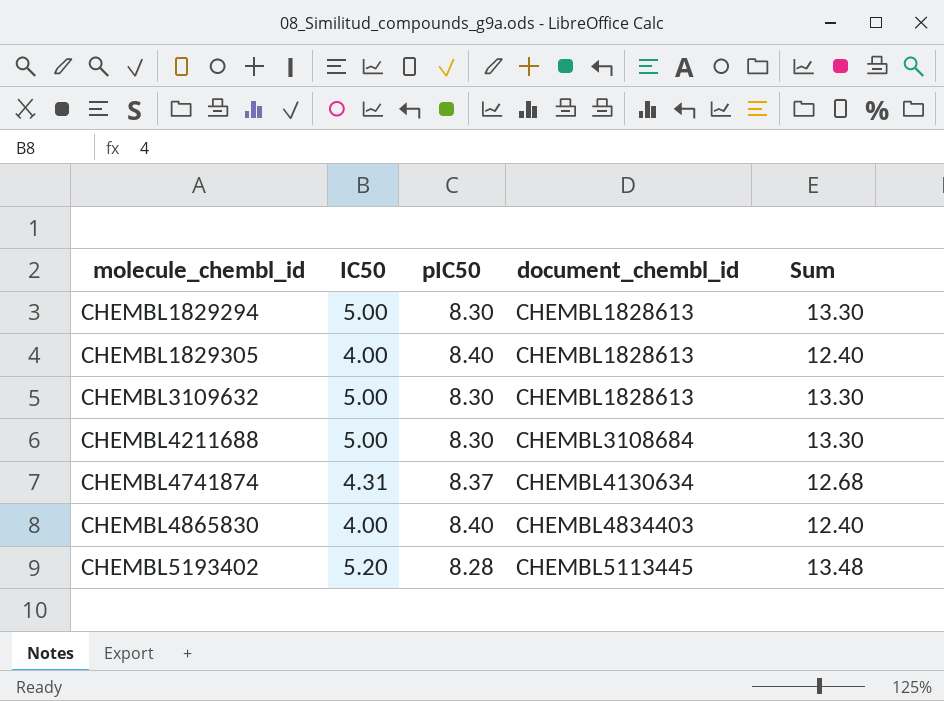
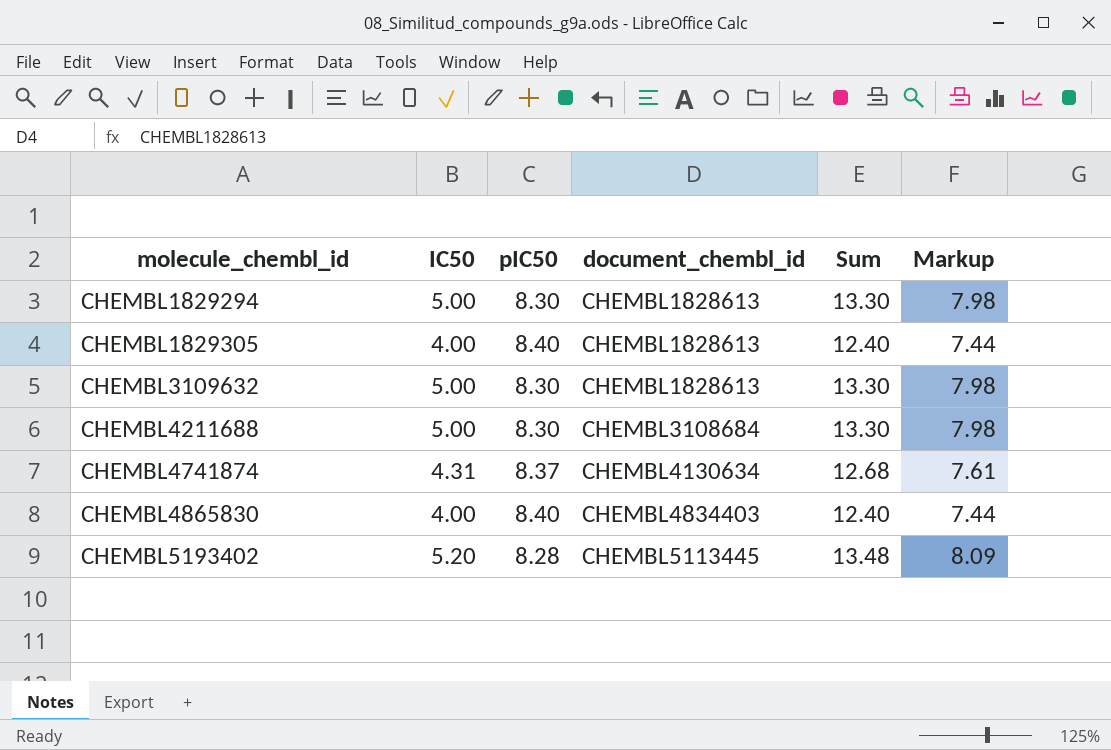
column Markup | formula: none -> [Sum] * 0.6

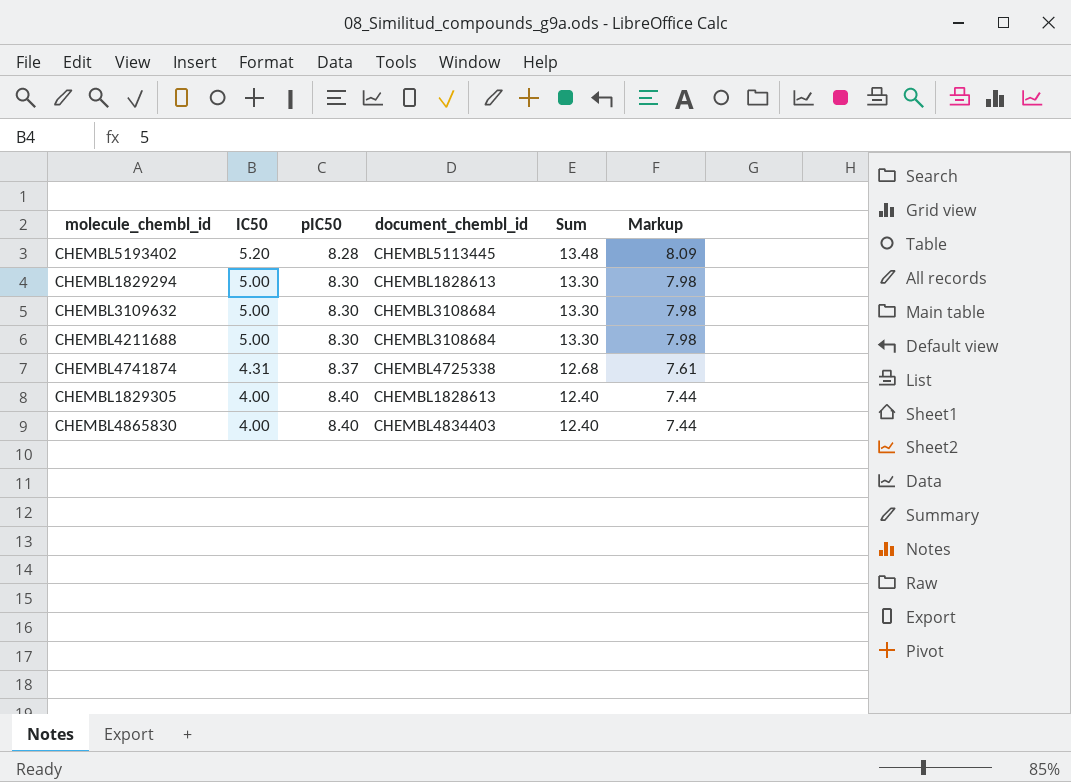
row order: molecule_chembl_id ascending -> IC50 descending
CHEMBL3109632 | document_chembl_id: CHEMBL1828613 -> CHEMBL3108684
CHEMBL4741874 | document_chembl_id: CHEMBL4130634 -> CHEMBL4725338

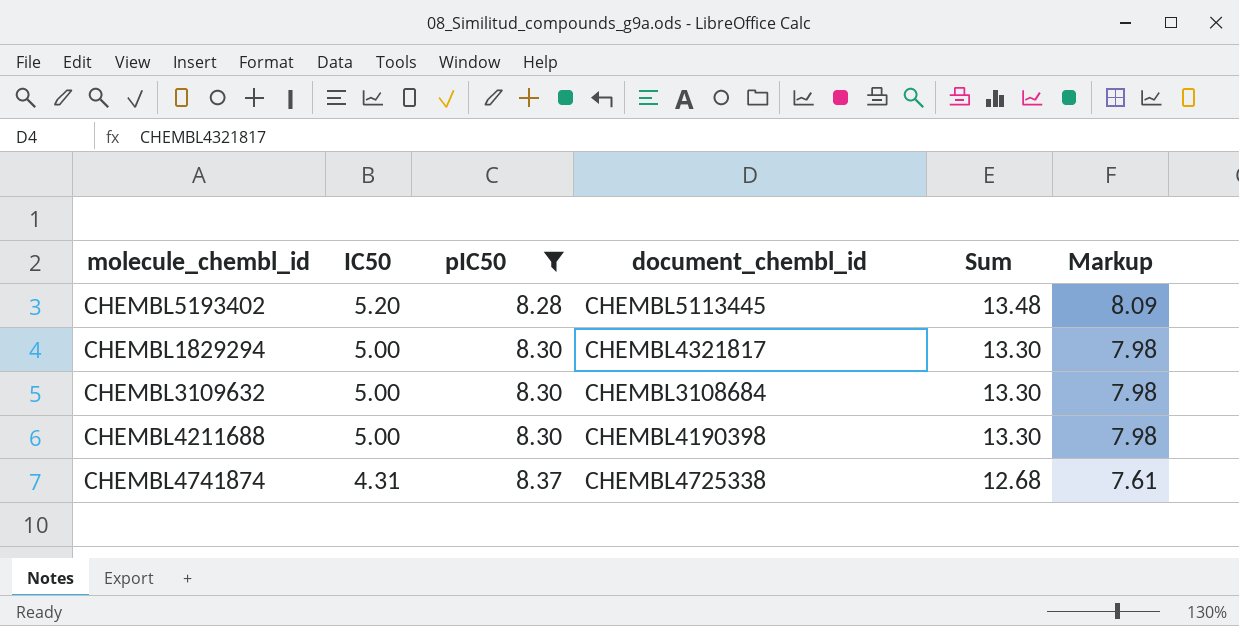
filter: none -> pIC50 != 8.40
CHEMBL1829294 | document_chembl_id: CHEMBL1828613 -> CHEMBL4321817
CHEMBL4211688 | document_chembl_id: CHEMBL3108684 -> CHEMBL4190398

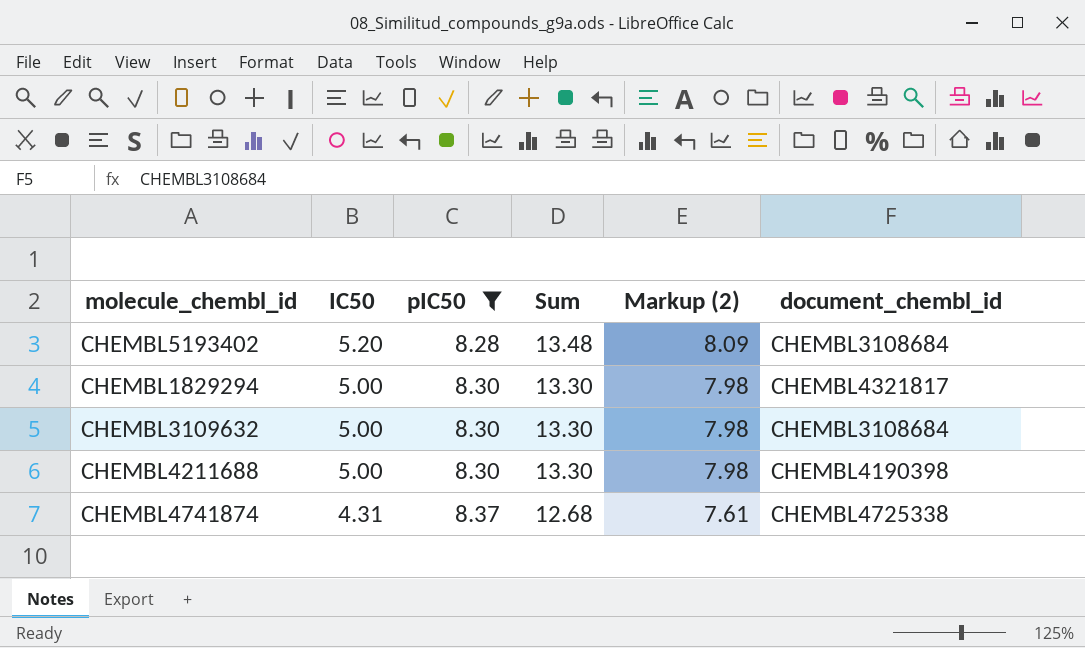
column name: Markup -> Markup (2)
column document_chembl_id | position: 4 -> 6
CHEMBL5193402 | document_chembl_id: CHEMBL5113445 -> CHEMBL3108684

